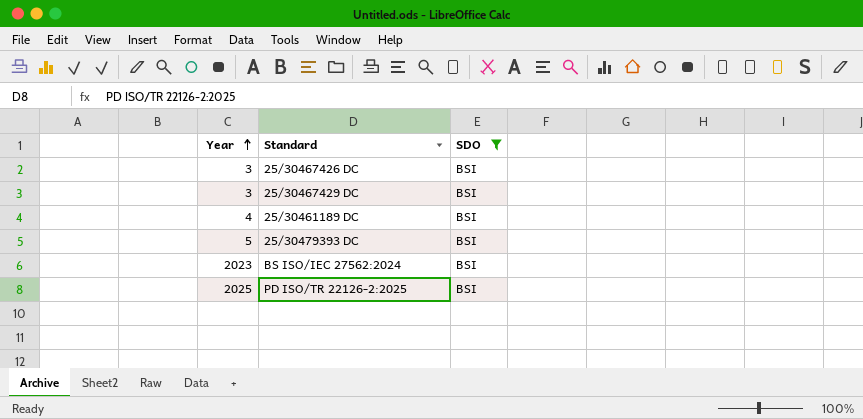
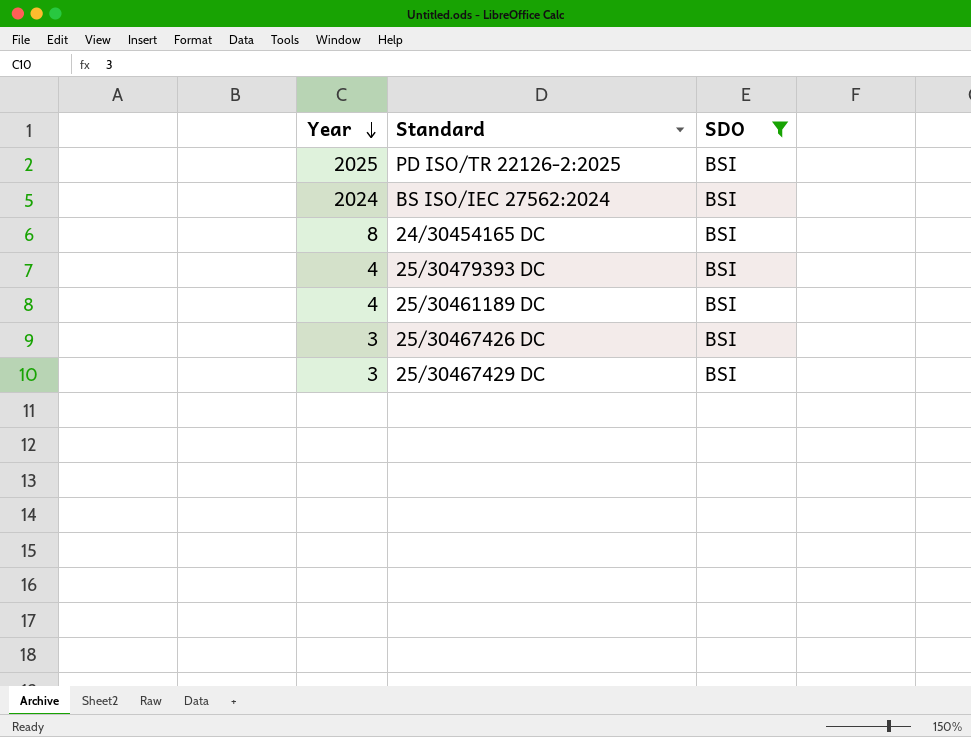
row order: Year ascending -> Year descending
BS ISO/IEC 27562:2024 | Year: 2023 -> 2024
row 24/30454165 DC: none -> 8 | BSI
25/30479393 DC | Year: 5 -> 4

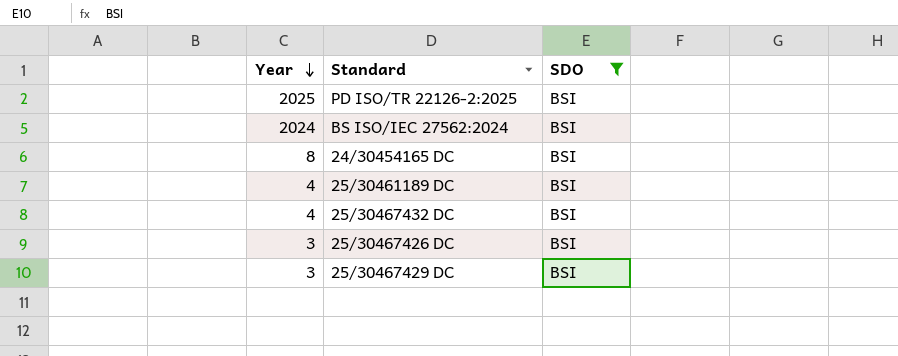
row 25/30479393 DC: 4 | BSI -> none
row 25/30467432 DC: none -> 4 | BSI

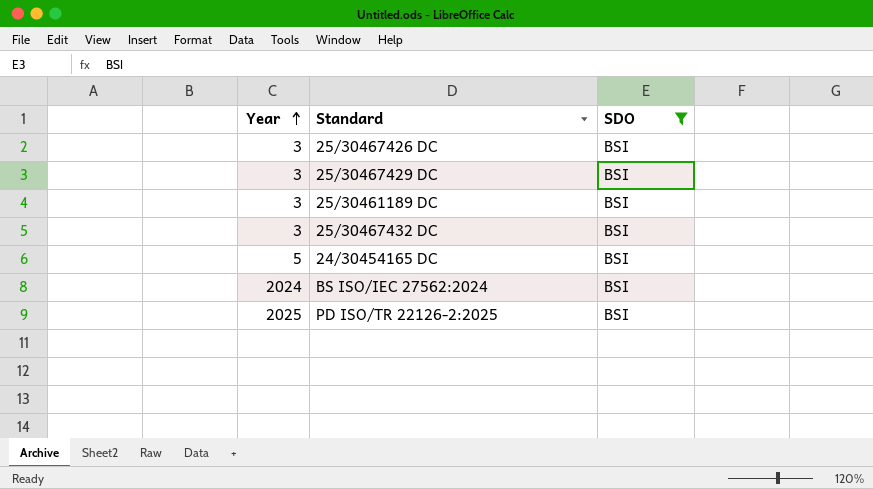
row order: Year descending -> Year ascending
25/30461189 DC | Year: 4 -> 3
25/30467432 DC | Year: 4 -> 3
24/30454165 DC | Year: 8 -> 5

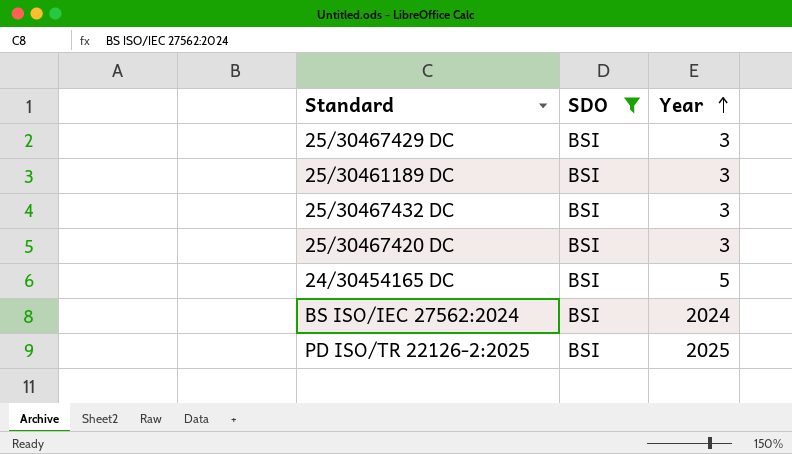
column Year | position: 1 -> 3
row 25/30467426 DC: 3 | BSI -> none
row 25/30467420 DC: none -> BSI | 3

